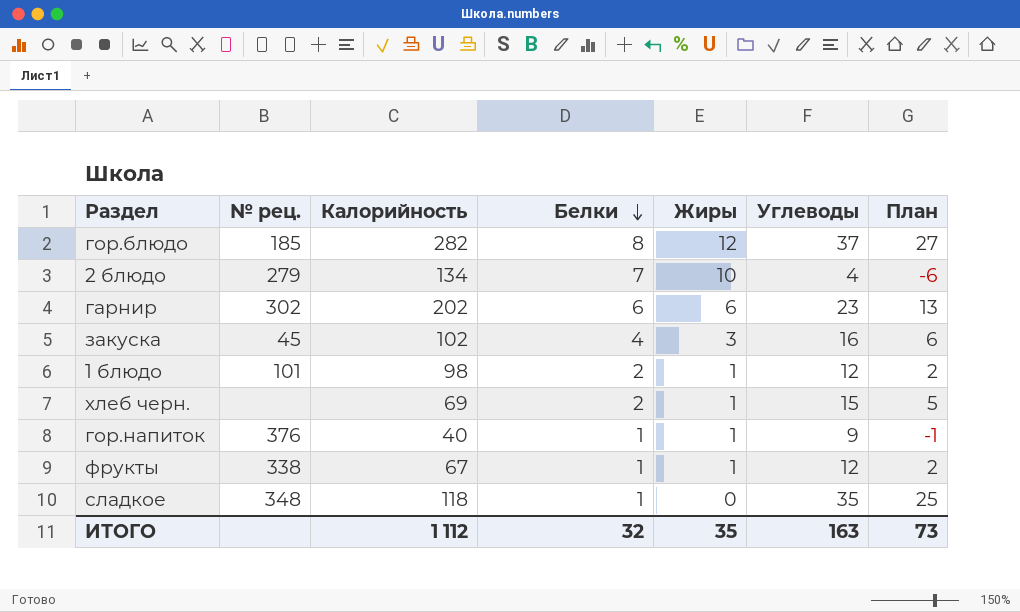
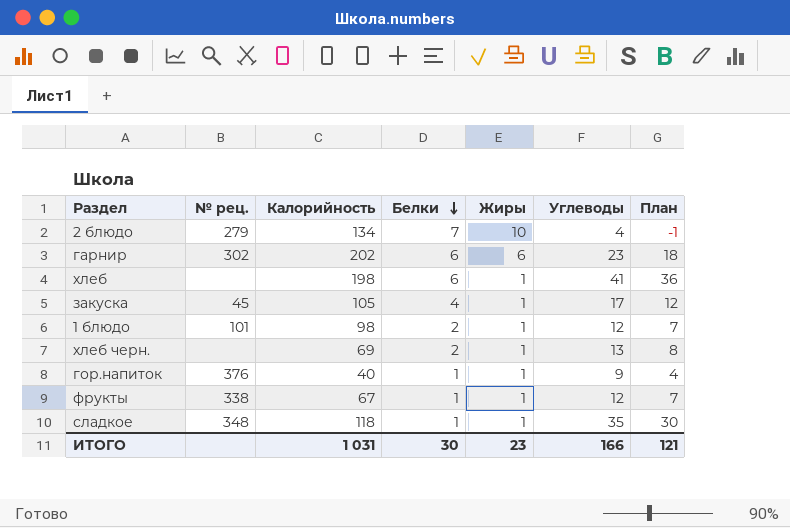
column План | formula: [Углеводы] - 10 -> [Углеводы] - 5
row гор.блюдо: 185 | 282 | 8 | 12 | 37 | 27 -> none
row хлеб: none -> none | 198 | 6 | 1 | 41 | 36
закуска | Калорийность: 102 -> 105
закуска | Жиры: 3 -> 1
закуска | Углеводы: 16 -> 17
хлеб черн. | Углеводы: 15 -> 13
сладкое | Жиры: 0 -> 1
ИТОГО | Калорийность: 1 112 -> 1 031
ИТОГО | Белки: 32 -> 30
ИТОГО | Жиры: 35 -> 23
ИТОГО | Углеводы: 163 -> 166
ИТОГО | План: 73 -> 121

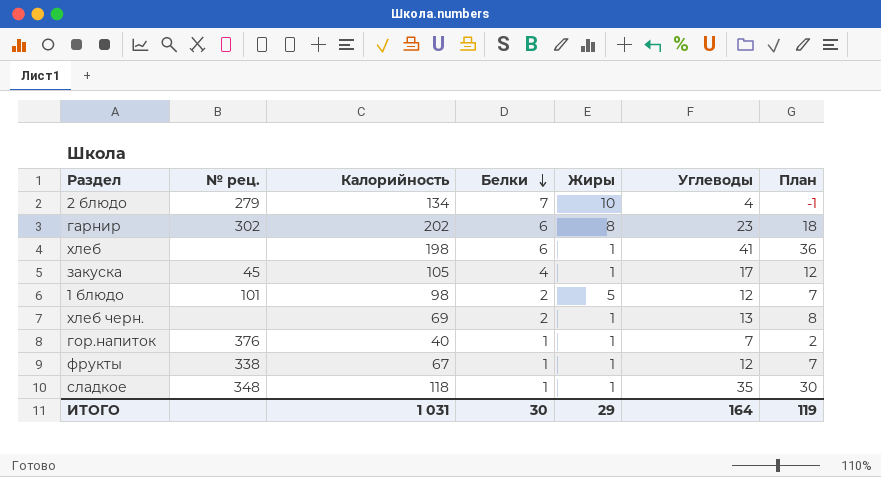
гарнир | Жиры: 6 -> 8
1 блюдо | Жиры: 1 -> 5
гор.напиток | Углеводы: 9 -> 7
гор.напиток | План: 4 -> 2
ИТОГО | Жиры: 23 -> 29
ИТОГО | Углеводы: 166 -> 164
ИТОГО | План: 121 -> 119

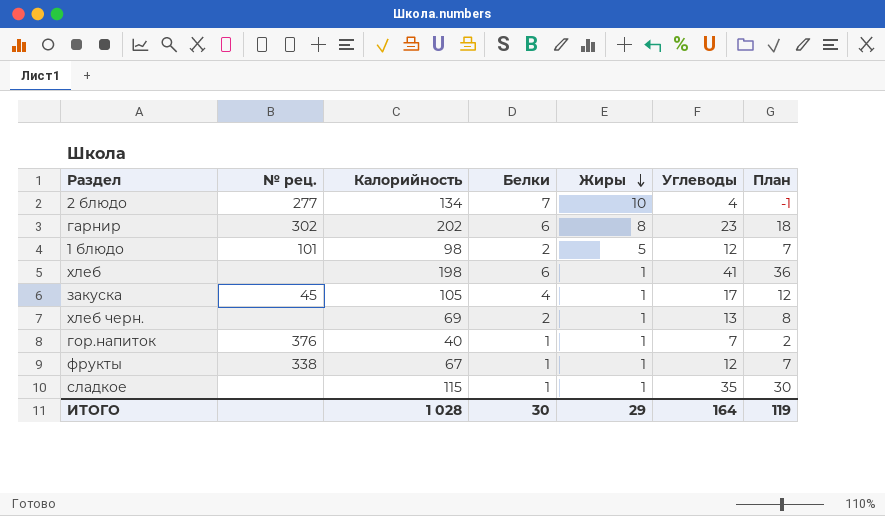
row order: Белки descending -> Жиры descending
2 блюдо | № рец.: 279 -> 277
сладкое | № рец.: 348 -> none
сладкое | Калорийность: 118 -> 115
ИТОГО | Калорийность: 1 031 -> 1 028

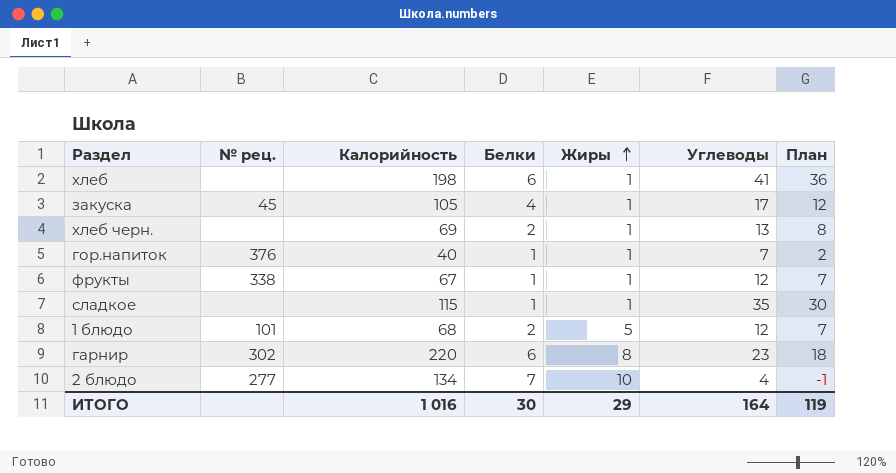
row order: Жиры descending -> Жиры ascending
1 блюдо | Калорийность: 98 -> 68
гарнир | Калорийность: 202 -> 220
ИТОГО | Калорийность: 1 028 -> 1 016

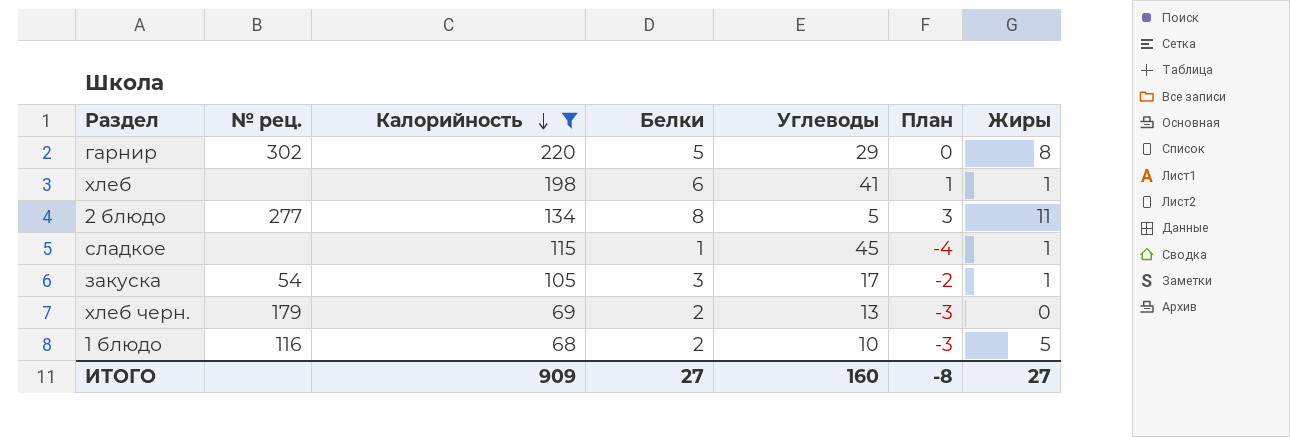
filter: none -> Калорийность >= 68
row order: Жиры ascending -> Калорийность descending
column План | formula: [Углеводы] - 5 -> [Белки] - 5
column Жиры | position: 5 -> 7
гарнир | Белки: 6 -> 5
гарнир | Углеводы: 23 -> 29
2 блюдо | Белки: 7 -> 8
2 блюдо | Углеводы: 4 -> 5
2 блюдо | Жиры: 10 -> 11
сладкое | Углеводы: 35 -> 45
закуска | № рец.: 45 -> 54
закуска | Белки: 4 -> 3
хлеб черн. | № рец.: none -> 179
хлеб черн. | Жиры: 1 -> 0
1 блюдо | № рец.: 101 -> 116
1 блюдо | Углеводы: 12 -> 10
ИТОГО | Калорийность: 1 016 -> 909
ИТОГО | Белки: 30 -> 27
ИТОГО | Углеводы: 164 -> 160
ИТОГО | План: 119 -> -8
ИТОГО | Жиры: 29 -> 27

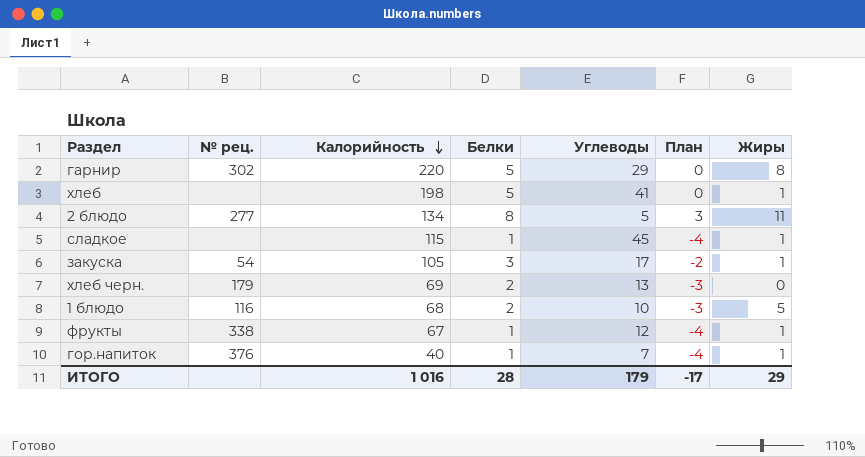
filter: Калорийность >= 68 -> none
хлеб | Белки: 6 -> 5
хлеб | План: 1 -> 0
ИТОГО | Калорийность: 909 -> 1 016
ИТОГО | Белки: 27 -> 28
ИТОГО | Углеводы: 160 -> 179
ИТОГО | План: -8 -> -17
ИТОГО | Жиры: 27 -> 29

